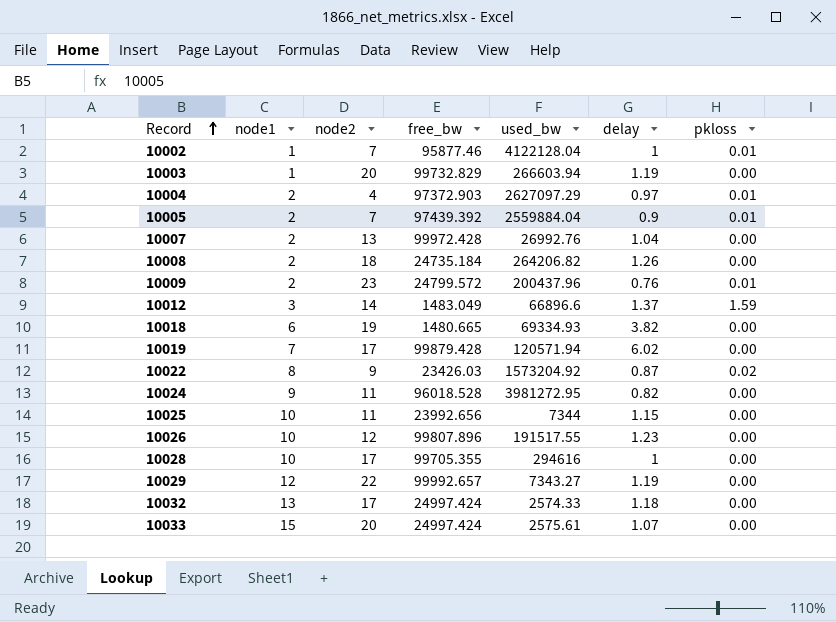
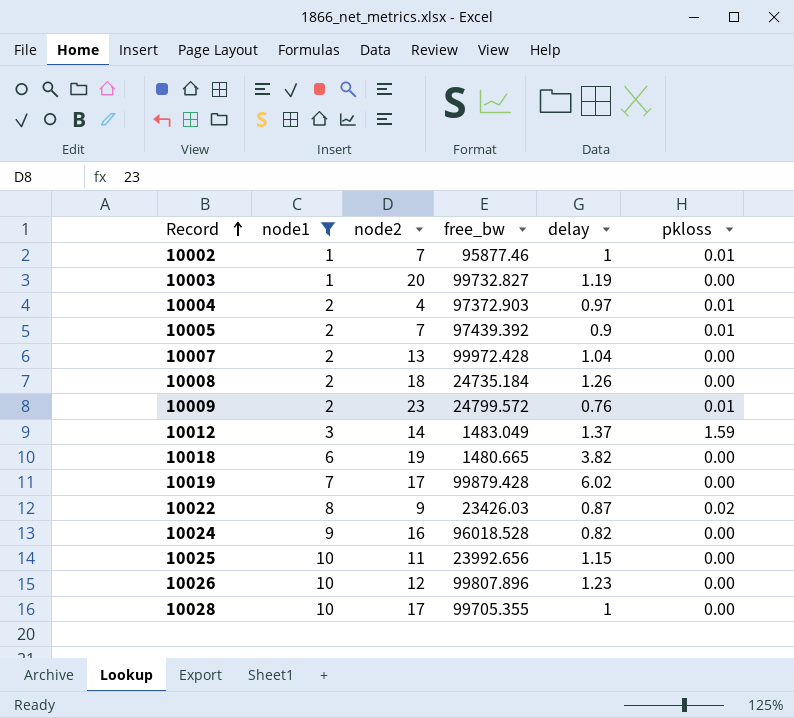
filter: none -> node1 <= 10
column used_bw | position: 5 -> none
10003 | free_bw: 99732.829 -> 99732.827
10024 | node2: 11 -> 16

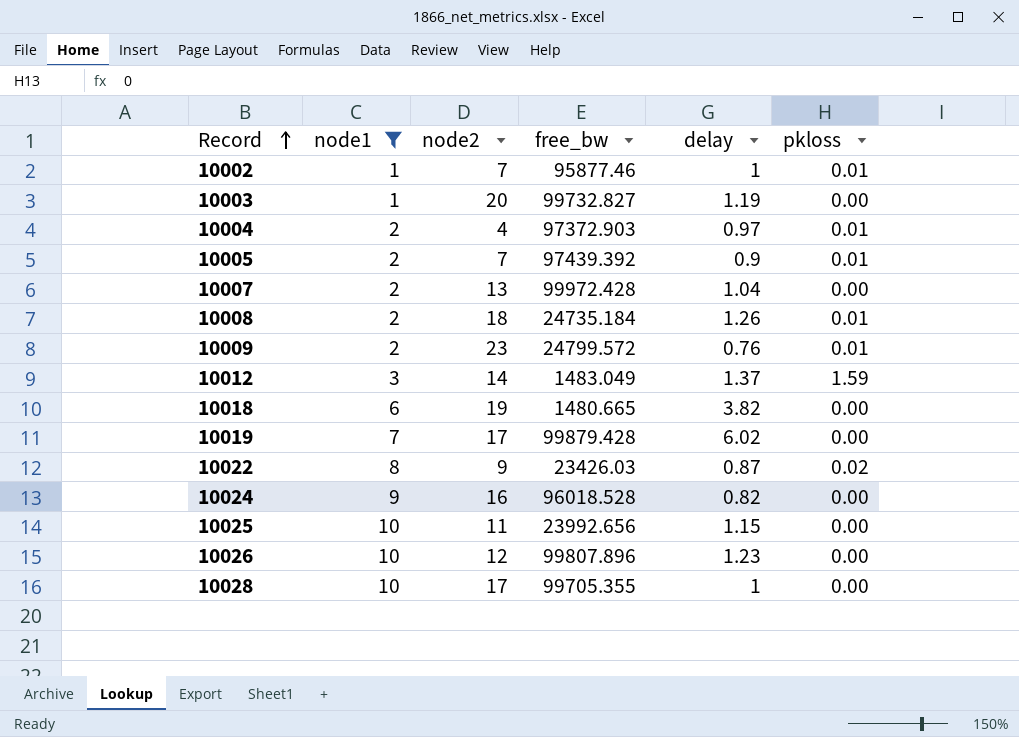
10008 | pkloss: 0.00 -> 0.01

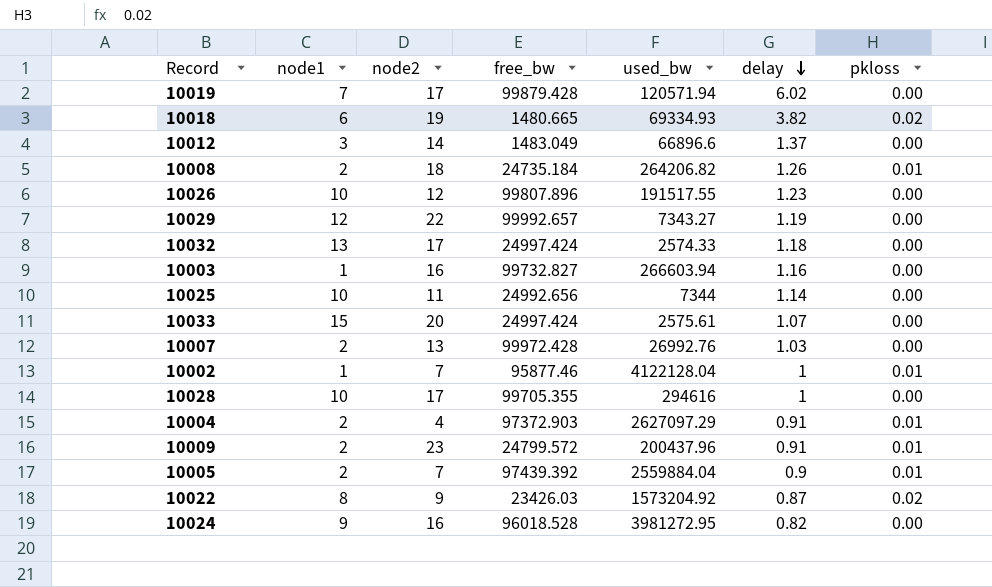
filter: node1 <= 10 -> none
row order: Record ascending -> delay descending
column used_bw | position: none -> 5
10018 | pkloss: 0.00 -> 0.02
10012 | pkloss: 1.59 -> 0.00
10003 | node2: 20 -> 16
10003 | delay: 1.19 -> 1.16
10025 | free_bw: 23992.656 -> 24992.656
10025 | delay: 1.15 -> 1.14
10007 | delay: 1.04 -> 1.03
10004 | delay: 0.97 -> 0.91
10009 | delay: 0.76 -> 0.91

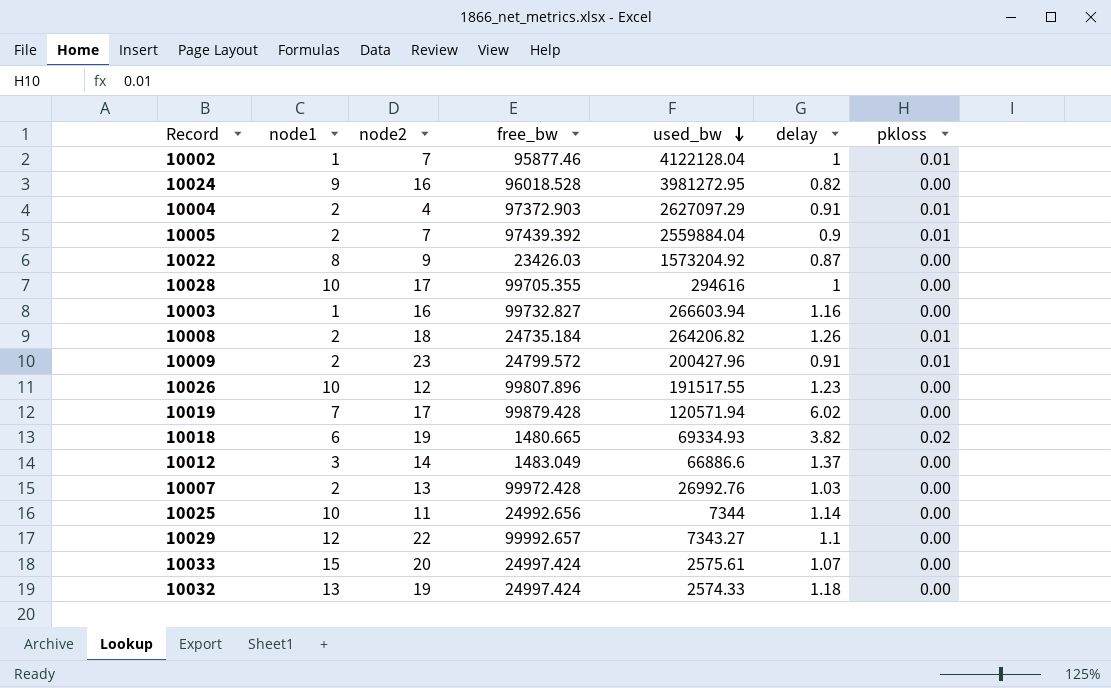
row order: delay descending -> used_bw descending
10022 | pkloss: 0.02 -> 0.00
10009 | used_bw: 200437.96 -> 200427.96
10012 | used_bw: 66896.6 -> 66886.6
10029 | delay: 1.19 -> 1.1
10032 | node2: 17 -> 19

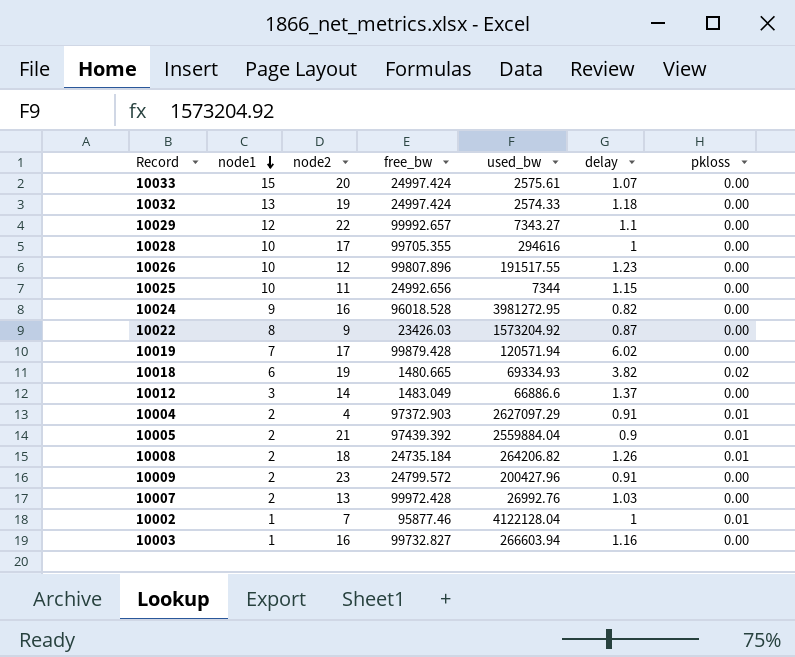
row order: used_bw descending -> node1 descending
10025 | delay: 1.14 -> 1.15
10005 | node2: 7 -> 21
10009 | pkloss: 0.01 -> 0.00

